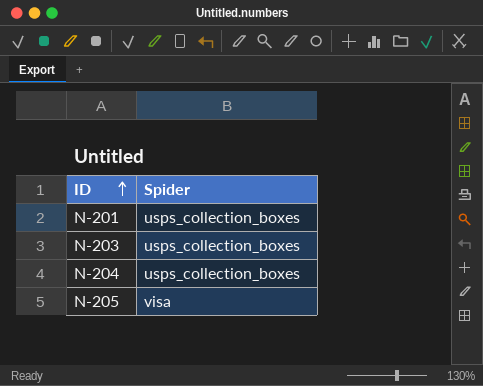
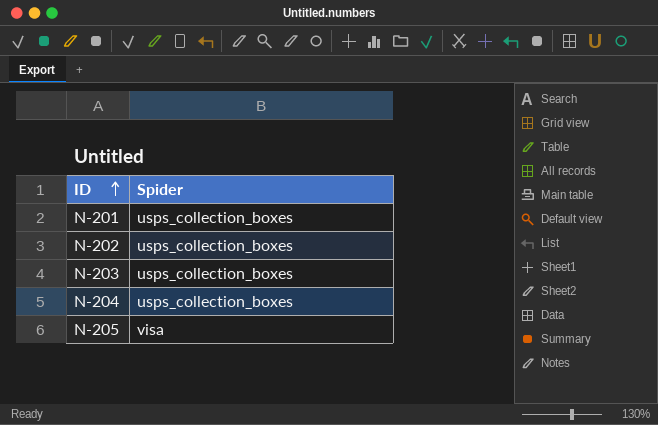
row N-202: none -> usps_collection_boxes

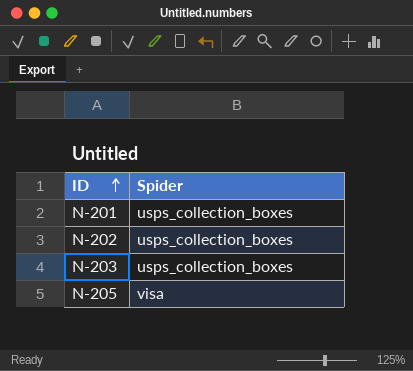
row N-204: usps_collection_boxes -> none

